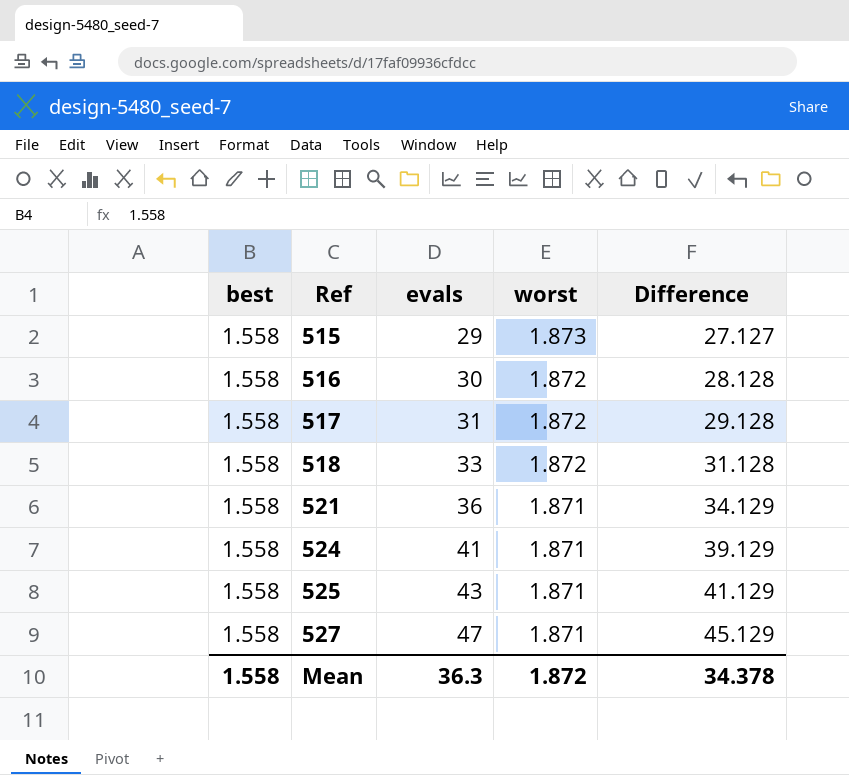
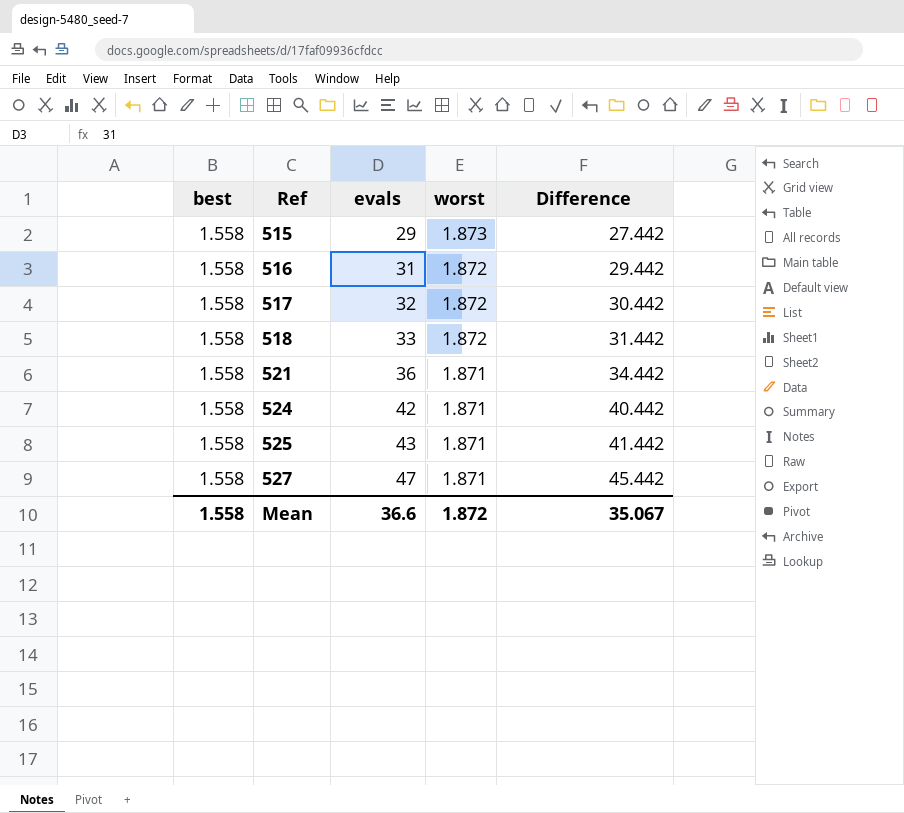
column Difference | formula: [evals] - [worst] -> [evals] - [best]
516 | evals: 30 -> 31
517 | evals: 31 -> 32
524 | evals: 41 -> 42
Mean | evals: 36.3 -> 36.6
Mean | Difference: 34.378 -> 35.067

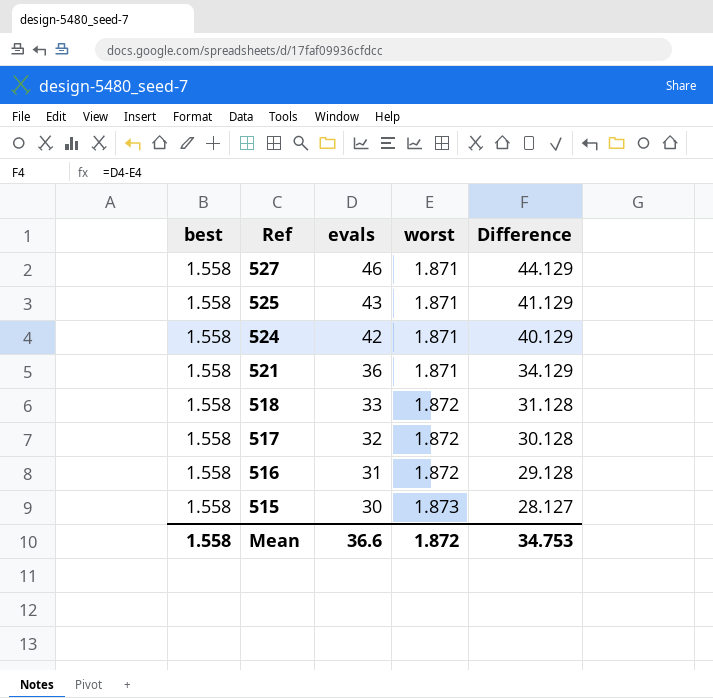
row order: Ref ascending -> Ref descending
column Difference | formula: [evals] - [best] -> [evals] - [worst]
527 | evals: 47 -> 46
515 | evals: 29 -> 30
Mean | Difference: 35.067 -> 34.753

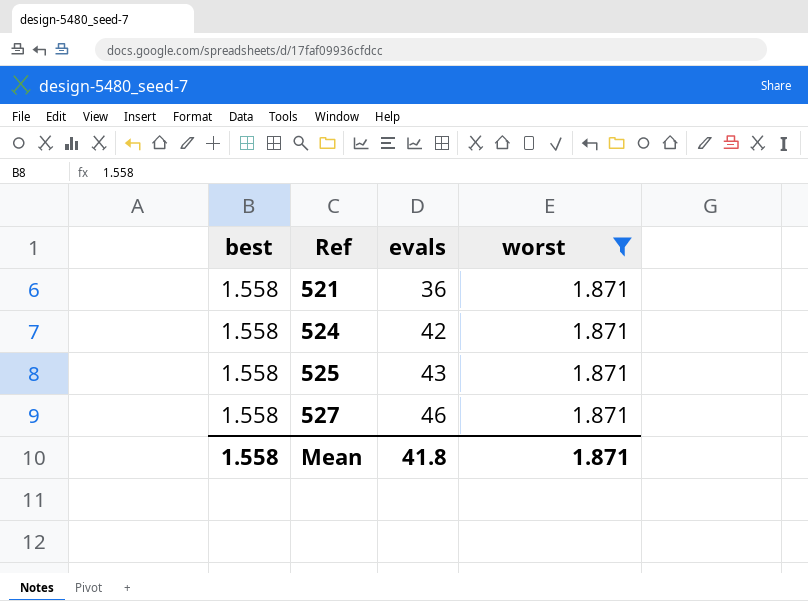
filter: none -> worst = 1.871
row order: Ref descending -> Ref ascending
column Difference | formula: [evals] - [worst] -> none
Mean | evals: 36.6 -> 41.8
Mean | worst: 1.872 -> 1.871

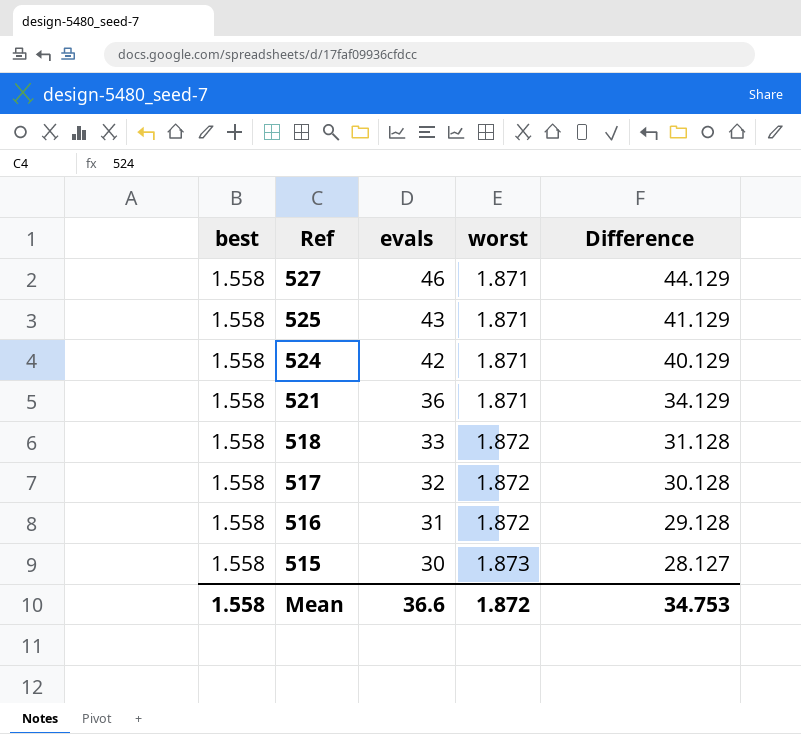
filter: worst = 1.871 -> none
row order: Ref ascending -> Ref descending
column Difference | formula: none -> [evals] - [worst]
Mean | evals: 41.8 -> 36.6
Mean | worst: 1.871 -> 1.872

